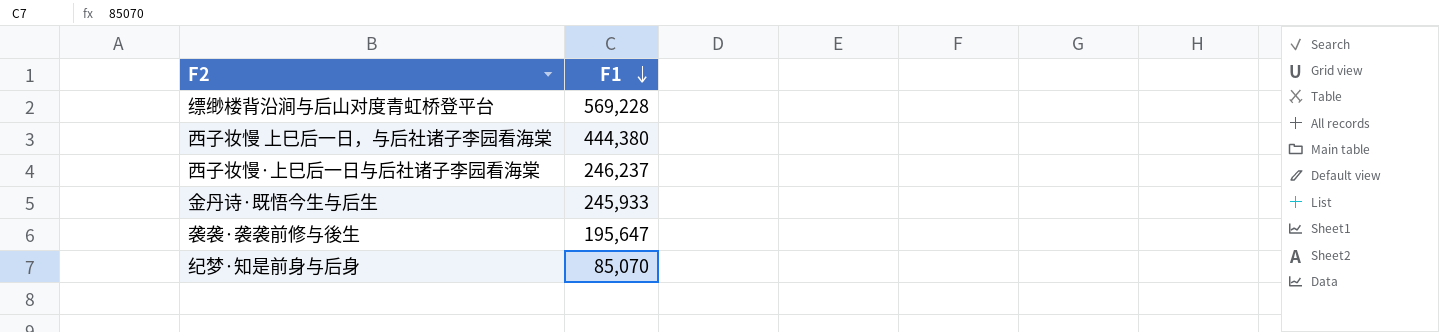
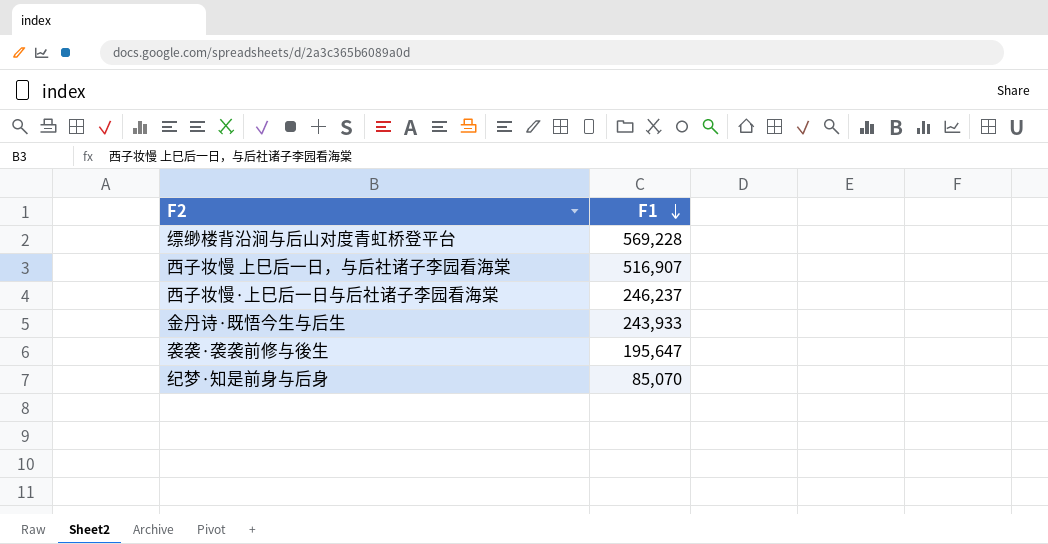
西子妆慢 上巳后一日，与后社诸子李园看海棠 | F1: 444,380 -> 516,907
金丹诗·既悟今生与后生 | F1: 245,933 -> 243,933

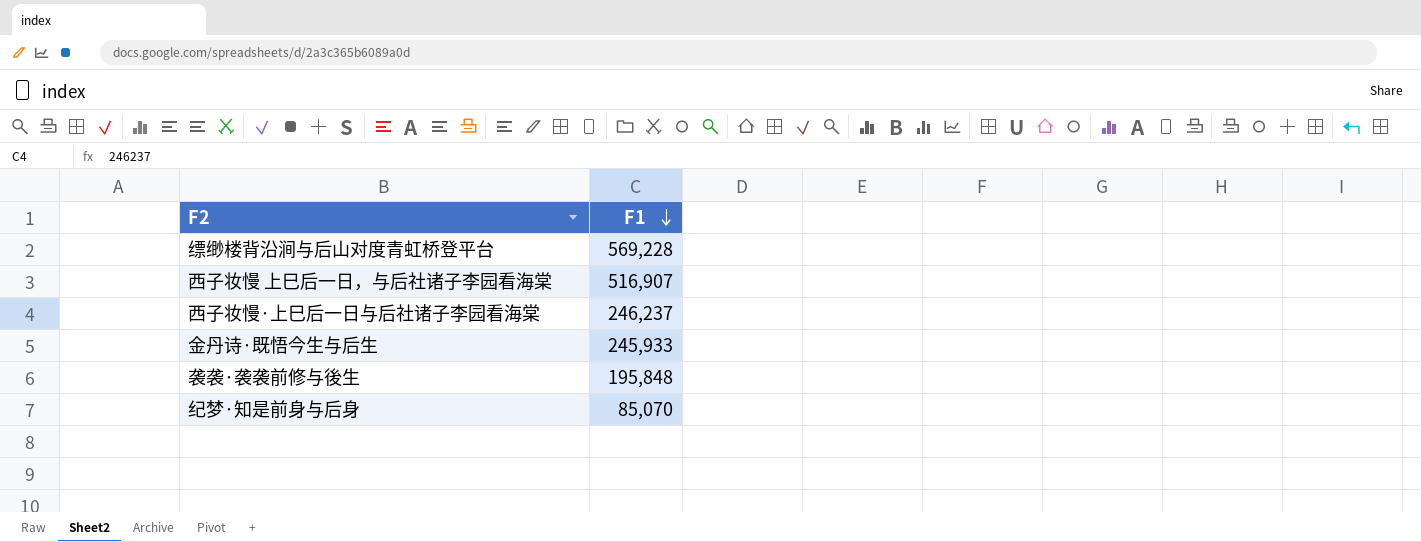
金丹诗·既悟今生与后生 | F1: 243,933 -> 245,933
袭袭·袭袭前修与後生 | F1: 195,647 -> 195,848

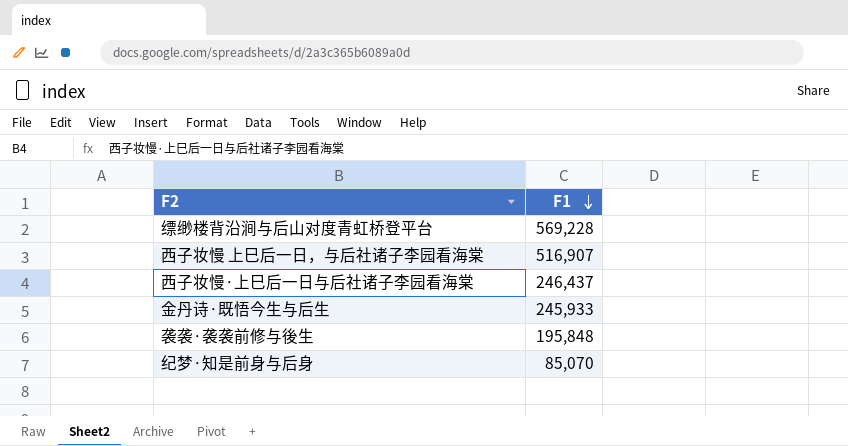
西子妆慢·上巳后一日与后社诸子李园看海棠 | F1: 246,237 -> 246,437

